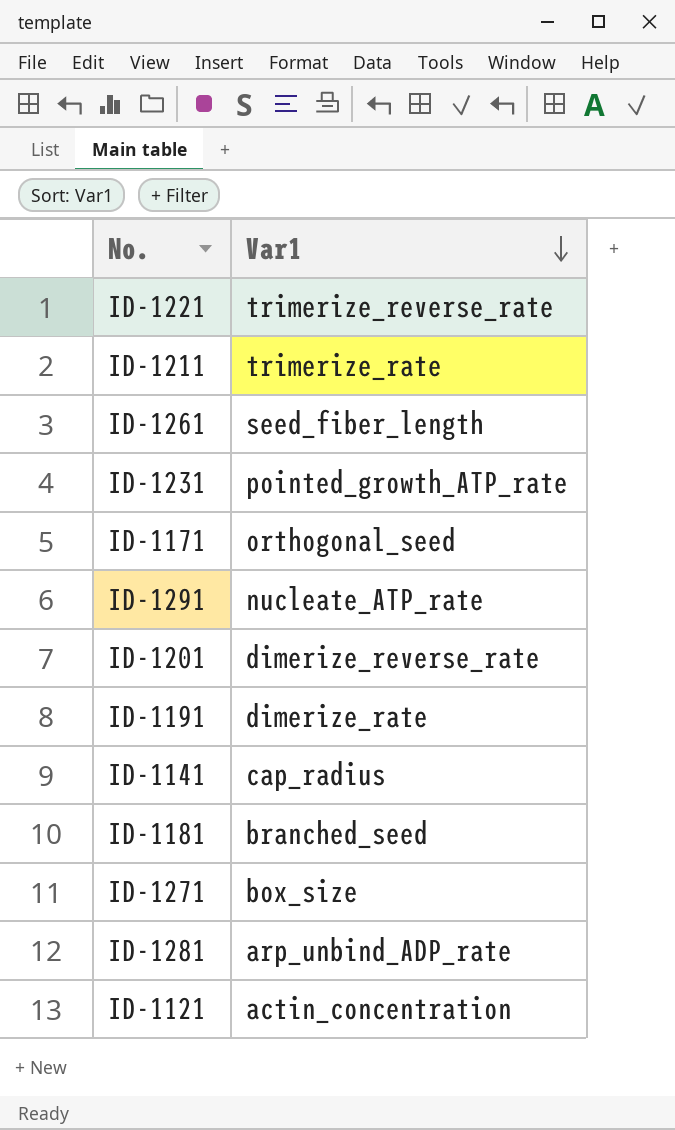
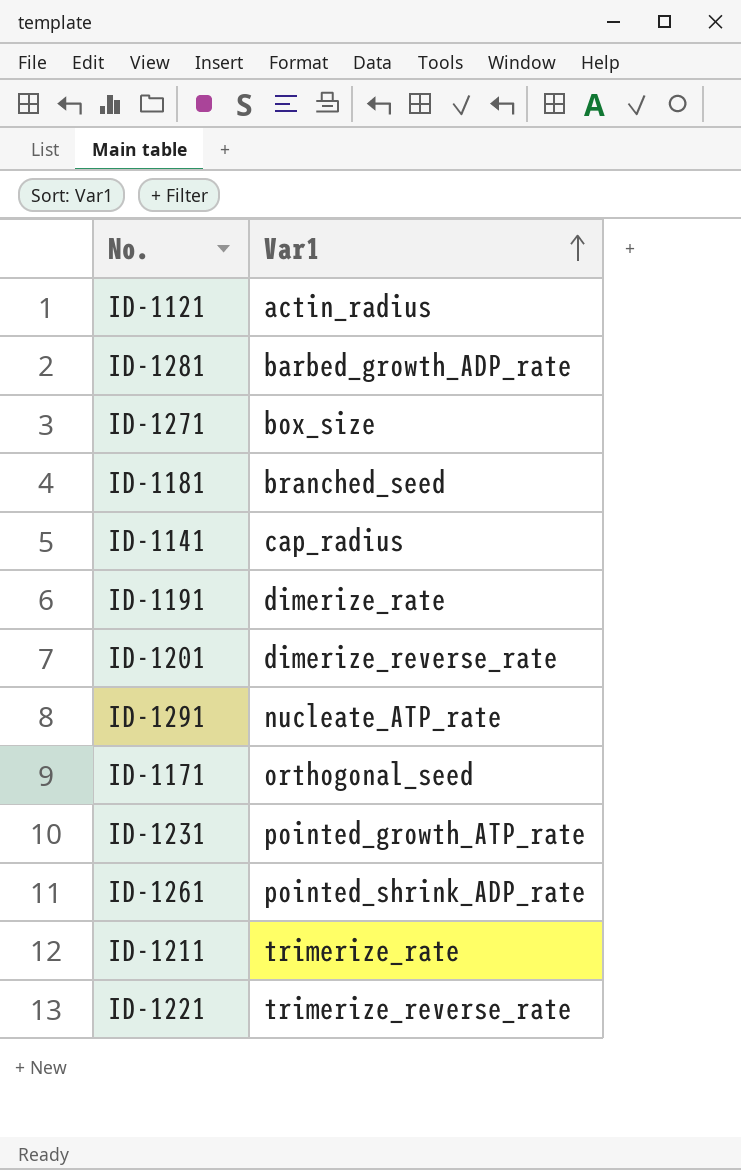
row order: Var1 descending -> Var1 ascending
ID-1121 | Var1: actin_concentration -> actin_radius
ID-1281 | Var1: arp_unbind_ADP_rate -> barbed_growth_ADP_rate
ID-1261 | Var1: seed_fiber_length -> pointed_shrink_ADP_rate

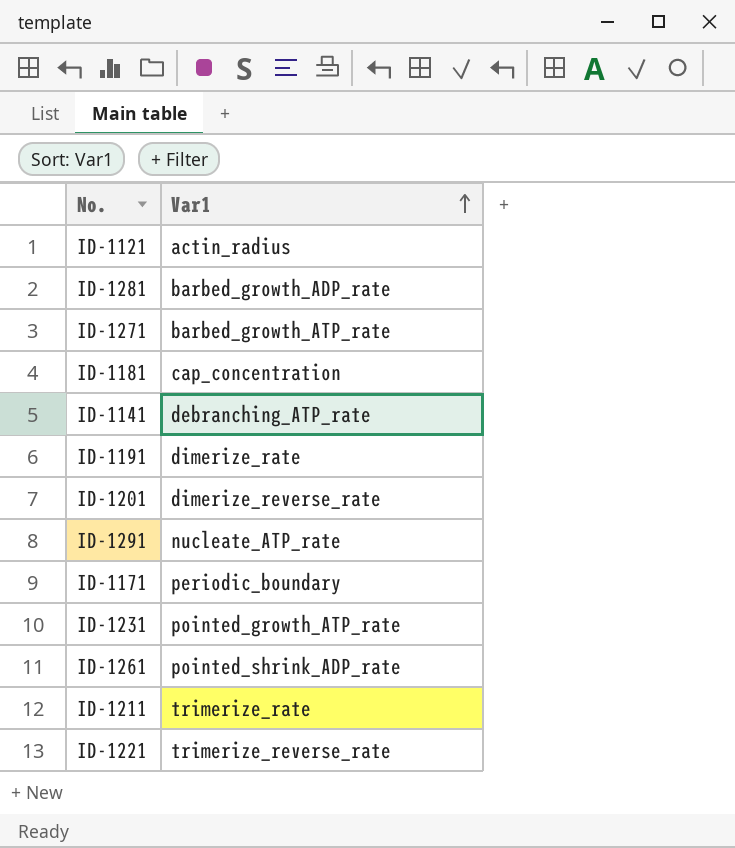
ID-1271 | Var1: box_size -> barbed_growth_ATP_rate
ID-1181 | Var1: branched_seed -> cap_concentration
ID-1141 | Var1: cap_radius -> debranching_ATP_rate
ID-1171 | Var1: orthogonal_seed -> periodic_boundary

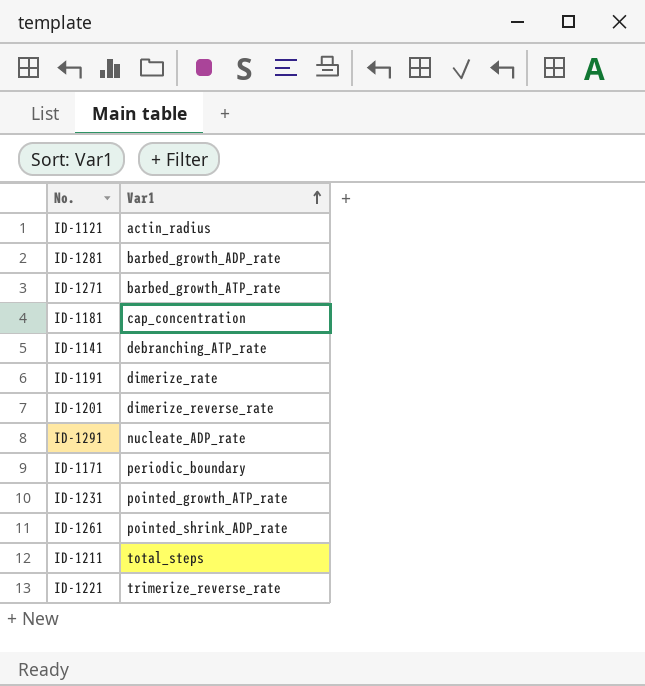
ID-1291 | Var1: nucleate_ATP_rate -> nucleate_ADP_rate
ID-1211 | Var1: trimerize_rate -> total_steps

